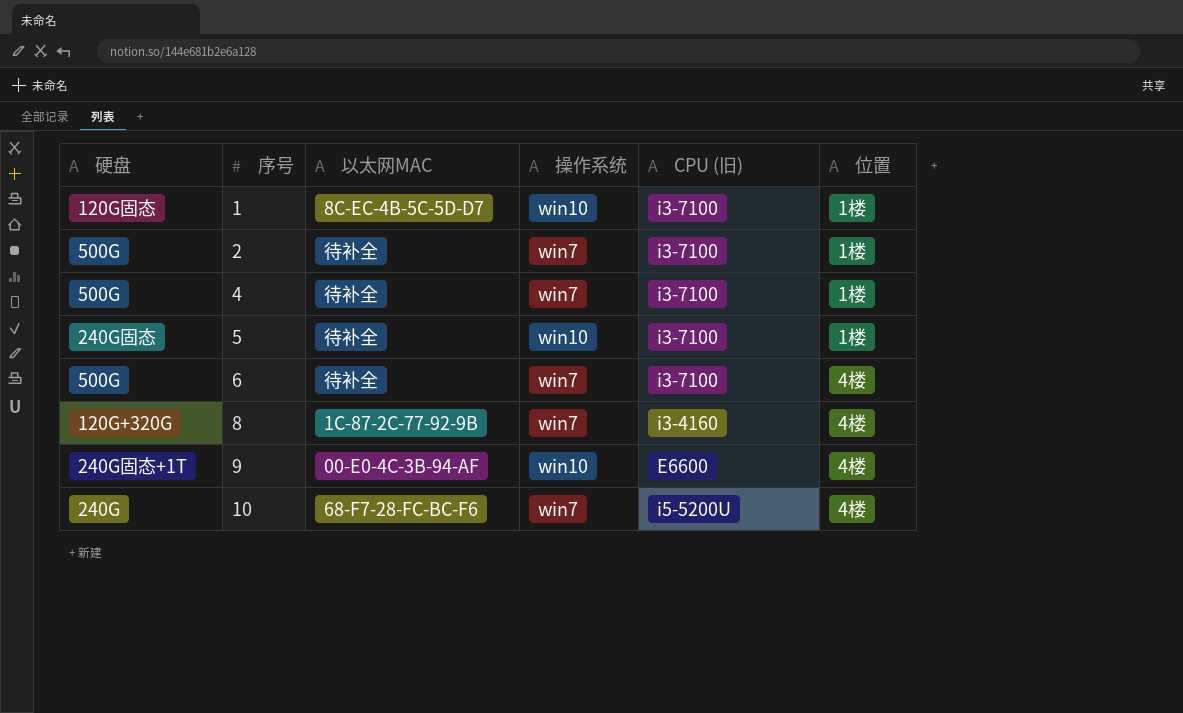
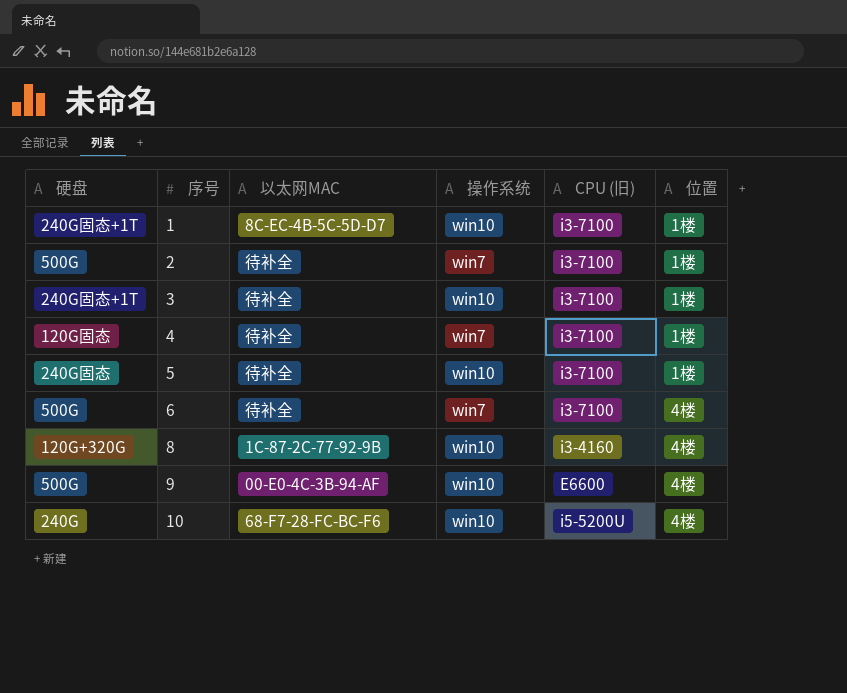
1 | 硬盘: 120G固态 -> 240G固态+1T
row 3: none -> 240G固态+1T | 待补全 | win10 | i3-7100 | 1楼
4 | 硬盘: 500G -> 120G固态
8 | 操作系统: win7 -> win10
9 | 硬盘: 240G固态+1T -> 500G
10 | 操作系统: win7 -> win10

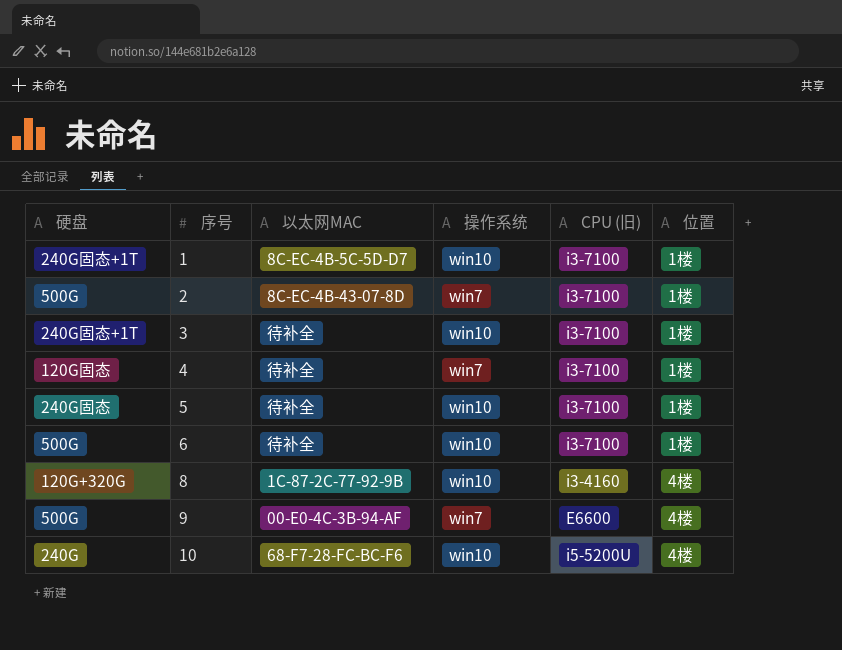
2 | 以太网MAC: 待补全 -> 8C-EC-4B-43-07-8D
6 | 操作系统: win7 -> win10
6 | 位置: 4楼 -> 1楼
9 | 操作系统: win10 -> win7

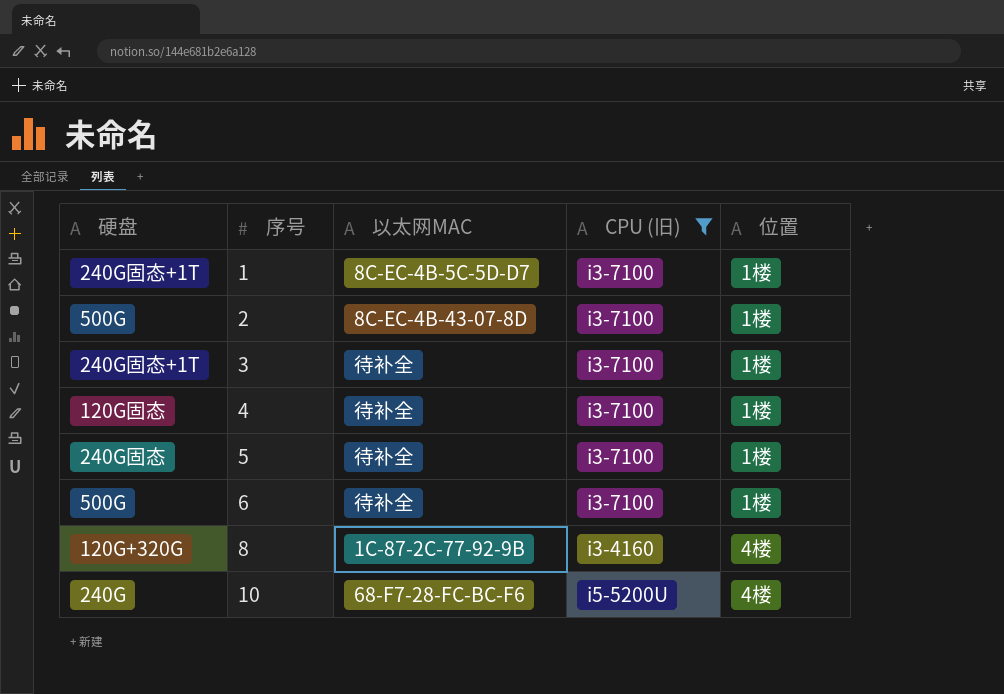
filter: none -> CPU (旧) != E6600
column 操作系统 | position: 4 -> none

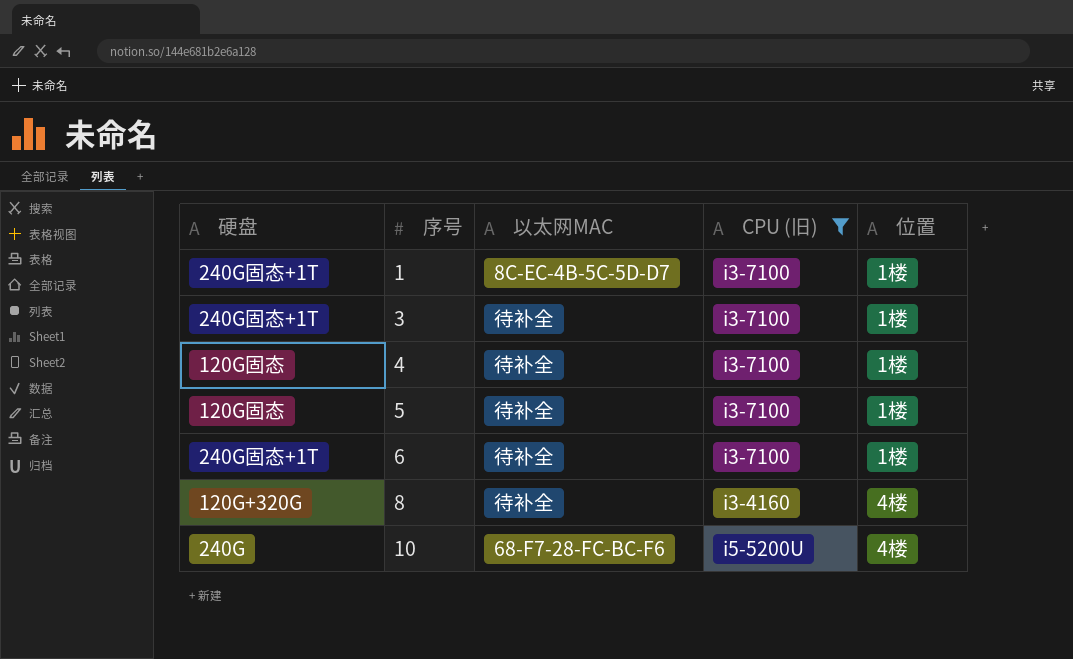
row 2: 500G | 8C-EC-4B-43-07-8D | i3-7100 | 1楼 -> none
5 | 硬盘: 240G固态 -> 120G固态
6 | 硬盘: 500G -> 240G固态+1T
8 | 以太网MAC: 1C-87-2C-77-92-9B -> 待补全

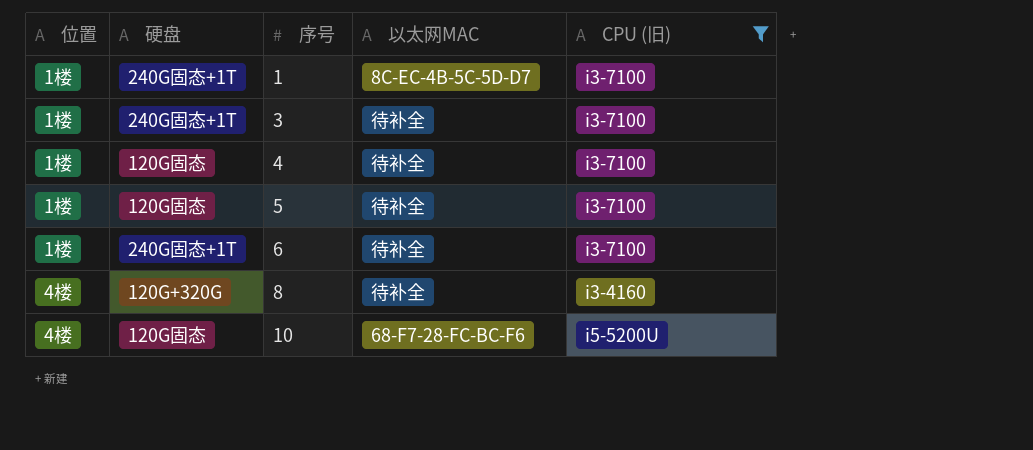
column 位置 | position: 5 -> 1
10 | 硬盘: 240G -> 120G固态

